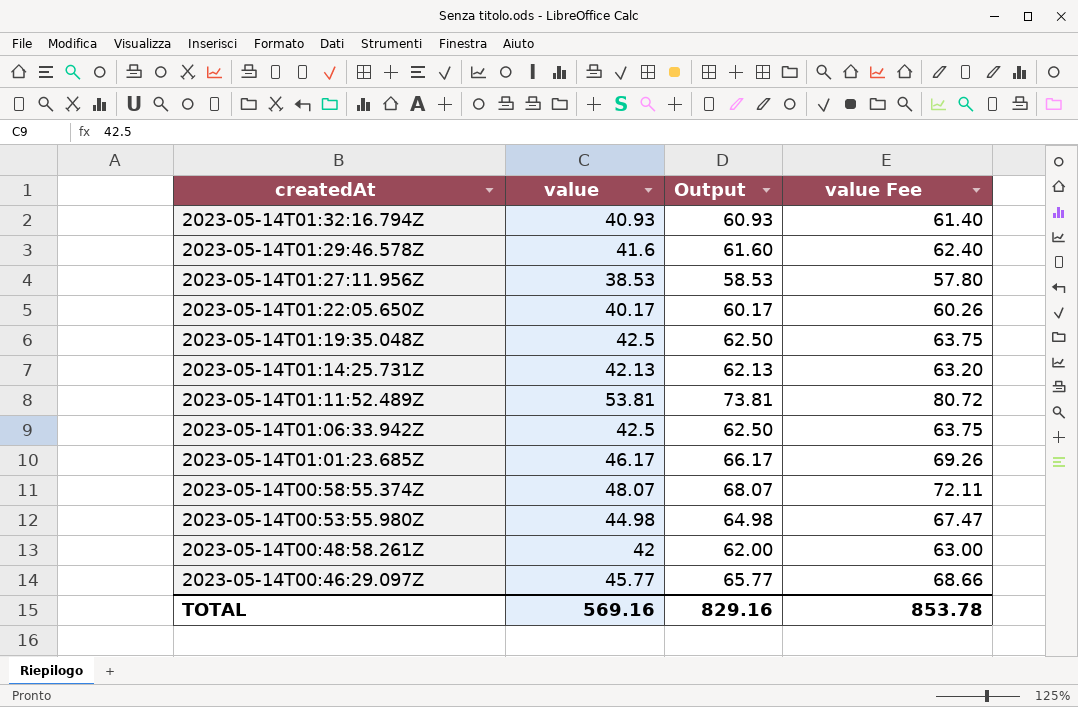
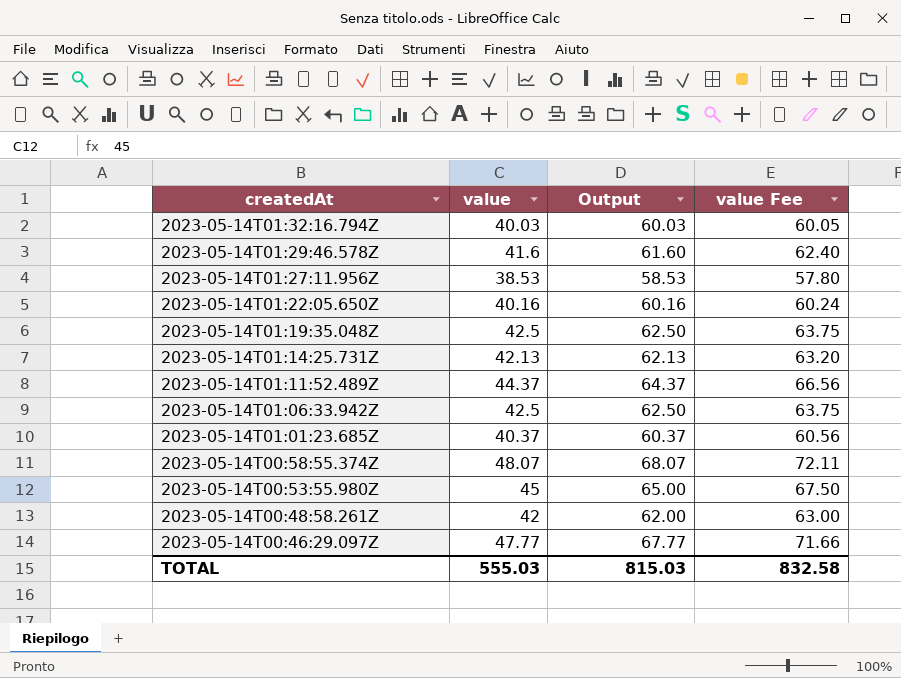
2023-05-14T01:32:16.794Z | value: 40.93 -> 40.03
2023-05-14T01:32:16.794Z | Output: 60.93 -> 60.03
2023-05-14T01:32:16.794Z | value Fee: 61.40 -> 60.05
2023-05-14T01:22:05.650Z | value: 40.17 -> 40.16
2023-05-14T01:22:05.650Z | Output: 60.17 -> 60.16
2023-05-14T01:22:05.650Z | value Fee: 60.26 -> 60.24
2023-05-14T01:11:52.489Z | value: 53.81 -> 44.37
2023-05-14T01:11:52.489Z | Output: 73.81 -> 64.37
2023-05-14T01:11:52.489Z | value Fee: 80.72 -> 66.56
2023-05-14T01:01:23.685Z | value: 46.17 -> 40.37
2023-05-14T01:01:23.685Z | Output: 66.17 -> 60.37
2023-05-14T01:01:23.685Z | value Fee: 69.26 -> 60.56
2023-05-14T00:53:55.980Z | value: 44.98 -> 45
2023-05-14T00:53:55.980Z | Output: 64.98 -> 65.00
2023-05-14T00:53:55.980Z | value Fee: 67.47 -> 67.50
2023-05-14T00:46:29.097Z | value: 45.77 -> 47.77
2023-05-14T00:46:29.097Z | Output: 65.77 -> 67.77
2023-05-14T00:46:29.097Z | value Fee: 68.66 -> 71.66
TOTAL | value: 569.16 -> 555.03
TOTAL | Output: 829.16 -> 815.03
TOTAL | value Fee: 853.78 -> 832.58

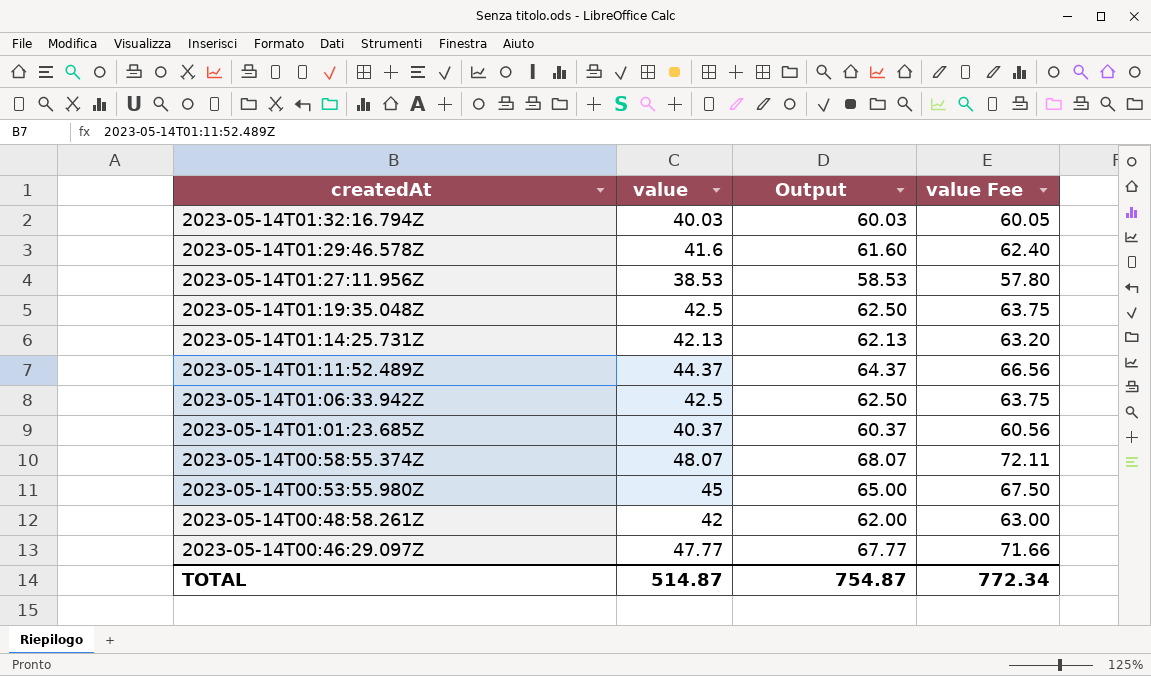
row 2023-05-14T01:22:05.650Z: 40.16 | 60.16 | 60.24 -> none
TOTAL | value: 555.03 -> 514.87
TOTAL | Output: 815.03 -> 754.87
TOTAL | value Fee: 832.58 -> 772.34

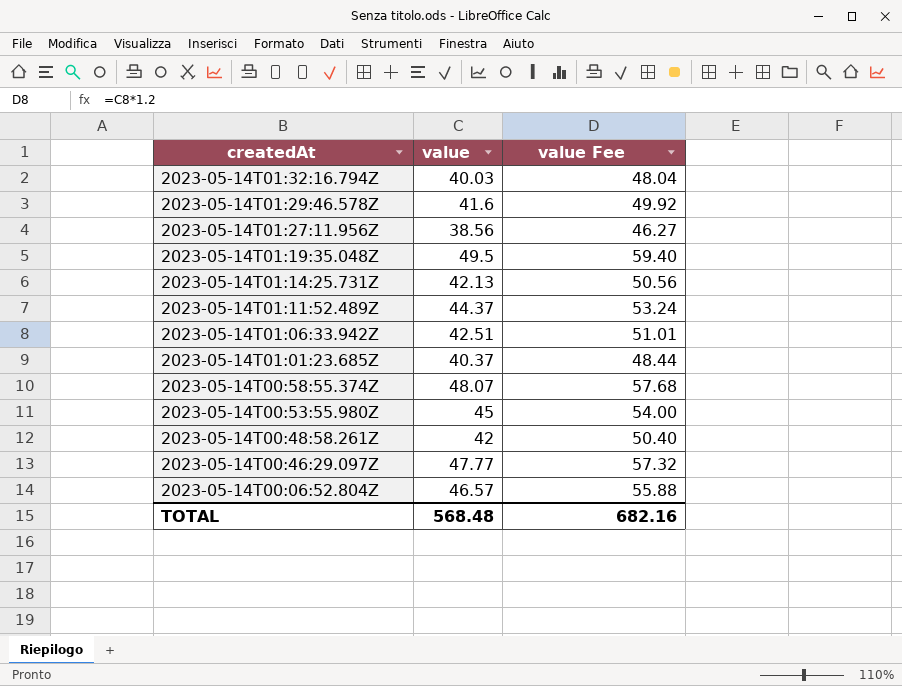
column Output | formula: [value] + 20 -> none
column value Fee | formula: [value] * 1.5 -> [value] * 1.2
2023-05-14T01:27:11.956Z | value: 38.53 -> 38.56
2023-05-14T01:19:35.048Z | value: 42.5 -> 49.5
2023-05-14T01:06:33.942Z | value: 42.5 -> 42.51
row 2023-05-14T00:06:52.804Z: none -> 46.57 | 55.88
TOTAL | value: 514.87 -> 568.48
TOTAL | value Fee: 772.34 -> 682.16

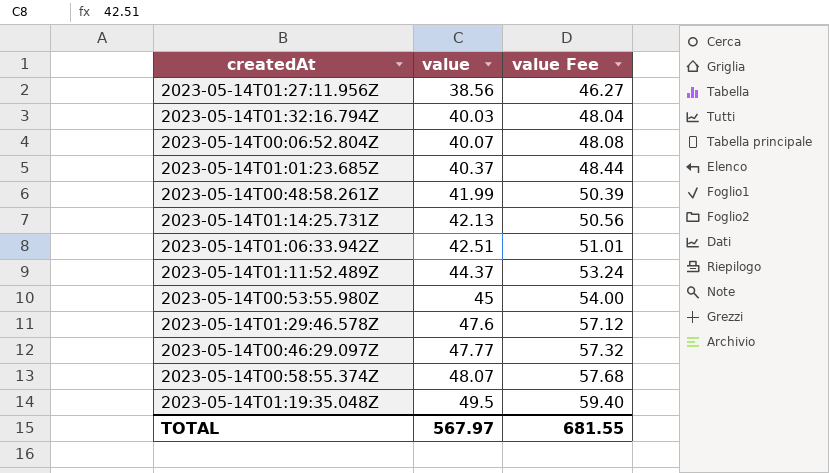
row order: createdAt descending -> value ascending
2023-05-14T00:06:52.804Z | value: 46.57 -> 40.07
2023-05-14T00:06:52.804Z | value Fee: 55.88 -> 48.08
2023-05-14T00:48:58.261Z | value: 42 -> 41.99
2023-05-14T00:48:58.261Z | value Fee: 50.40 -> 50.39
2023-05-14T01:29:46.578Z | value: 41.6 -> 47.6
2023-05-14T01:29:46.578Z | value Fee: 49.92 -> 57.12
TOTAL | value: 568.48 -> 567.97
TOTAL | value Fee: 682.16 -> 681.55

